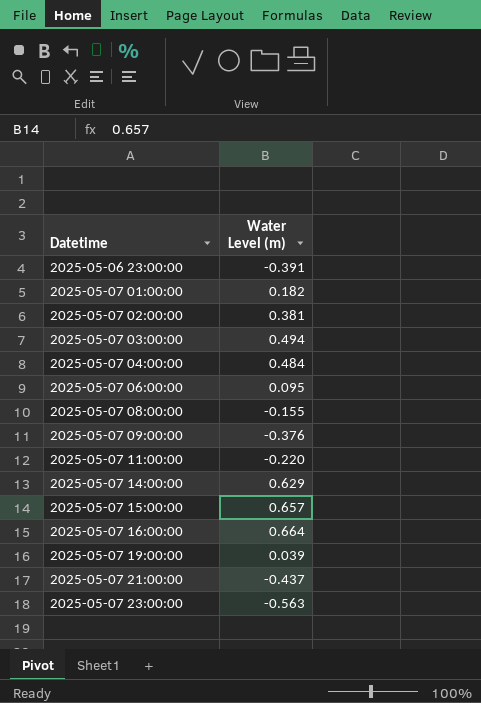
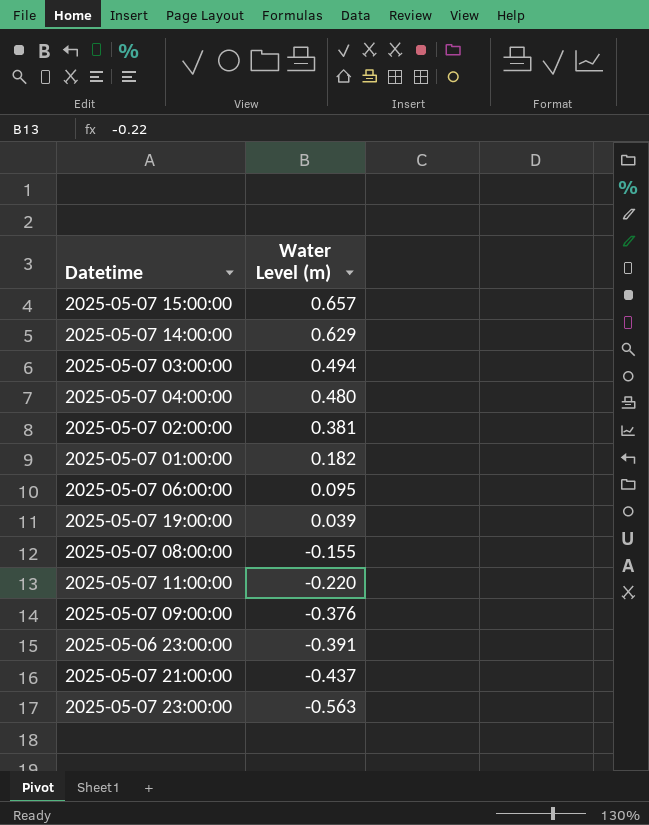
row order: Datetime ascending -> Water Level (m) descending
row 2025-05-07 16:00:00: 0.664 -> none
2025-05-07 04:00:00 | Water Level (m): 0.484 -> 0.480

